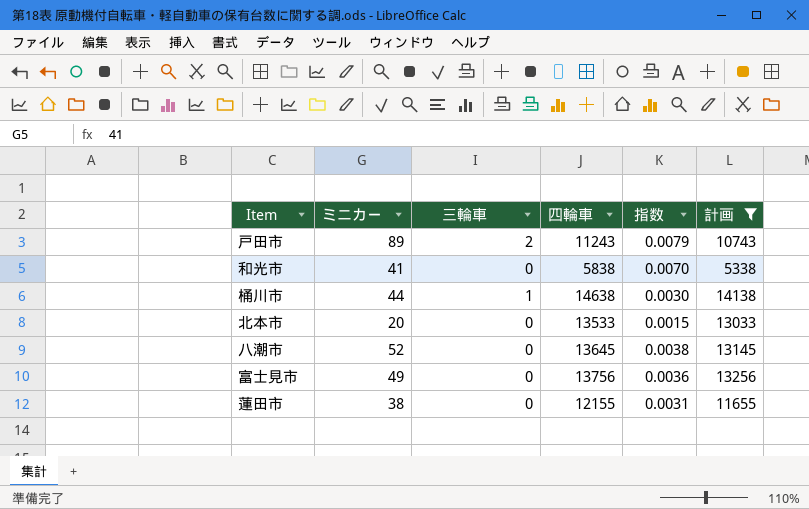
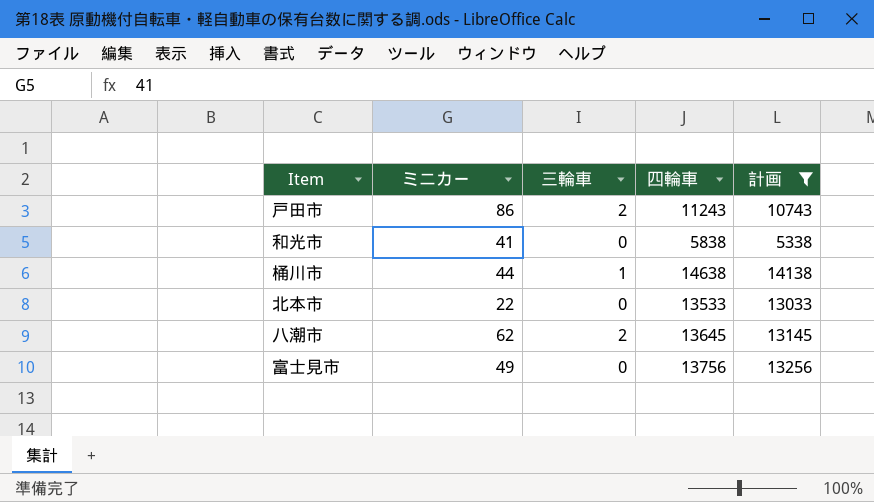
column 指数 | formula: [ミニカー] / [四輪車] -> none
row 蓮田市: 38 | 0 | 12155 | 0.0031 | 11655 -> none
戸田市 | ミニカー: 89 -> 86
北本市 | ミニカー: 20 -> 22
八潮市 | ミニカー: 52 -> 62
八潮市 | 三輪車: 0 -> 2

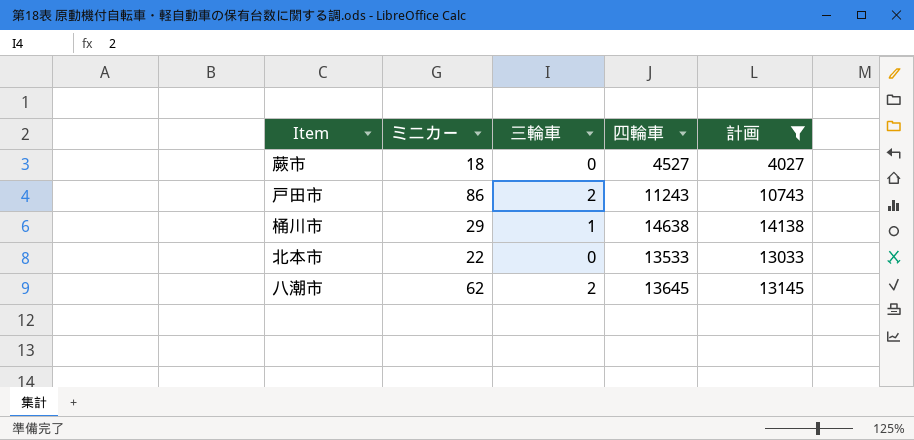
row 和光市: 41 | 0 | 5838 | 5338 -> none
row 富士見市: 49 | 0 | 13756 | 13256 -> none
row 蕨市: none -> 18 | 0 | 4527 | 4027
桶川市 | ミニカー: 44 -> 29

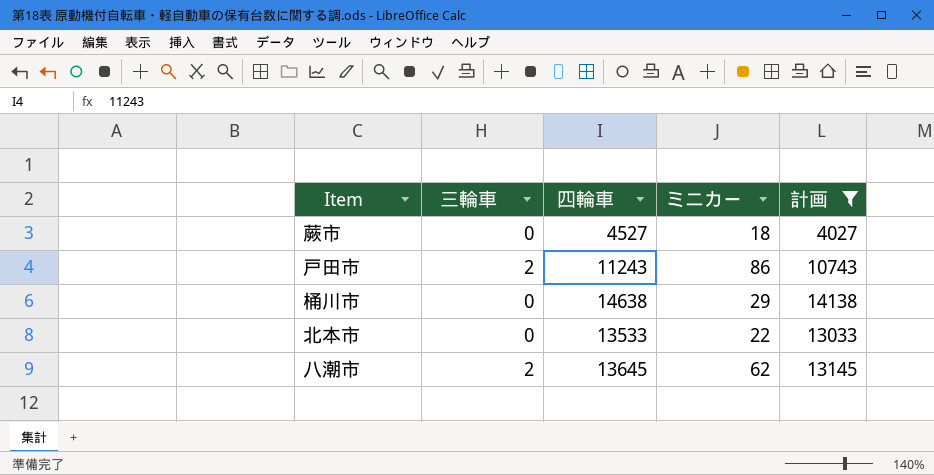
column ミニカー | position: 2 -> 4
桶川市 | 三輪車: 1 -> 0

